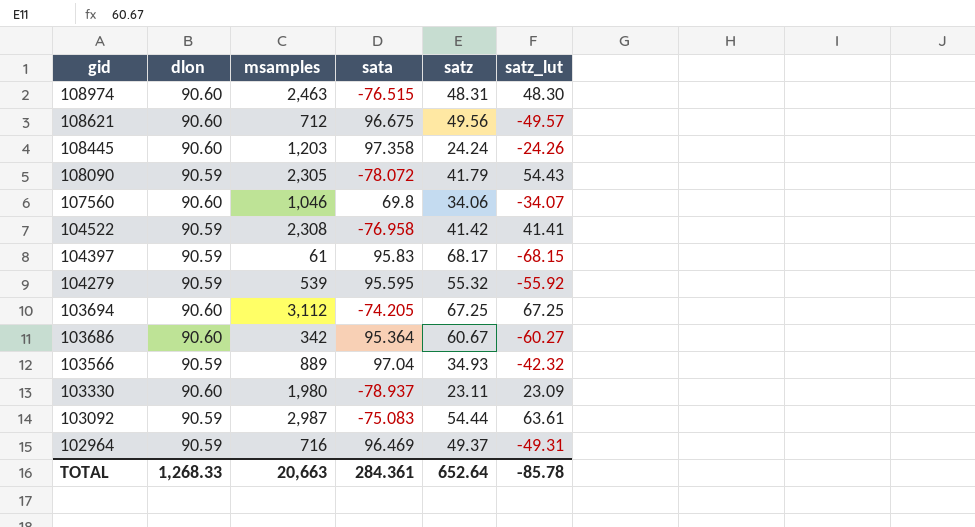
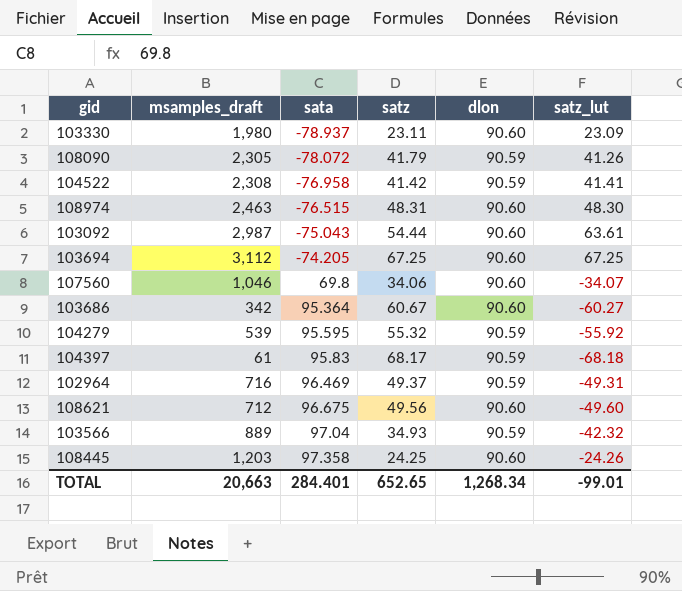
row order: gid descending -> sata ascending
column name: msamples -> msamples_draft
column dlon | position: 2 -> 5
108090 | satz_lut: 54.43 -> 41.26
103092 | sata: -75.083 -> -75.043
103092 | dlon: 90.59 -> 90.60
104397 | satz_lut: -68.15 -> -68.18
108621 | satz_lut: -49.57 -> -49.60
108445 | satz: 24.24 -> 24.25
TOTAL | sata: 284.361 -> 284.401
TOTAL | satz: 652.64 -> 652.65
TOTAL | dlon: 1,268.33 -> 1,268.34
TOTAL | satz_lut: -85.78 -> -99.01

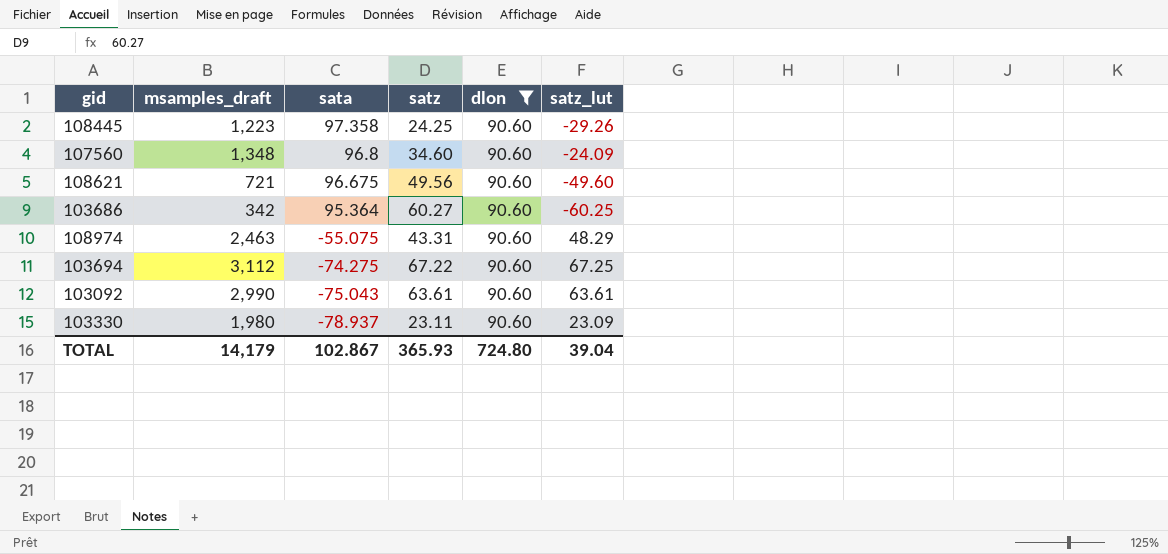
filter: none -> dlon = 90.60
row order: sata ascending -> sata descending
108445 | msamples_draft: 1,203 -> 1,223
108445 | satz_lut: -24.26 -> -29.26
107560 | msamples_draft: 1,046 -> 1,348
107560 | sata: 69.8 -> 96.8
107560 | satz: 34.06 -> 34.60
107560 | satz_lut: -34.07 -> -24.09
108621 | msamples_draft: 712 -> 721
103686 | satz: 60.67 -> 60.27
103686 | satz_lut: -60.27 -> -60.25
108974 | sata: -76.515 -> -55.075
108974 | satz: 48.31 -> 43.31
108974 | satz_lut: 48.30 -> 48.29
103694 | sata: -74.205 -> -74.275
103694 | satz: 67.25 -> 67.22
103092 | msamples_draft: 2,987 -> 2,990
103092 | satz: 54.44 -> 63.61
TOTAL | msamples_draft: 20,663 -> 14,179
TOTAL | sata: 284.401 -> 102.867
TOTAL | satz: 652.65 -> 365.93
TOTAL | dlon: 1,268.34 -> 724.80
TOTAL | satz_lut: -99.01 -> 39.04

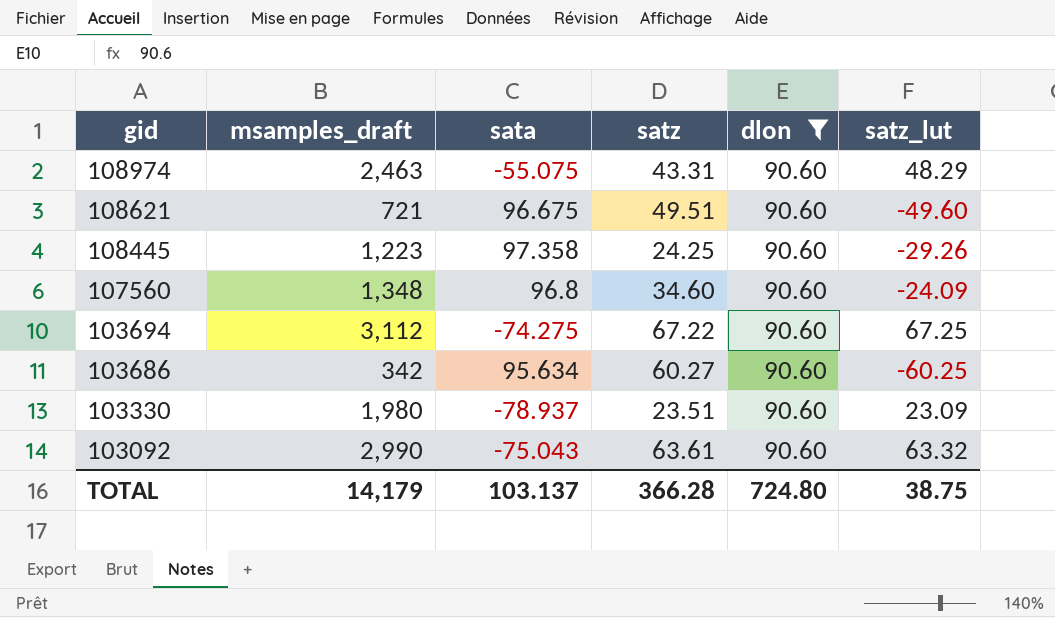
row order: sata descending -> gid descending
108621 | satz: 49.56 -> 49.51
103686 | sata: 95.364 -> 95.634
103330 | satz: 23.11 -> 23.51
103092 | satz_lut: 63.61 -> 63.32
TOTAL | sata: 102.867 -> 103.137
TOTAL | satz: 365.93 -> 366.28
TOTAL | satz_lut: 39.04 -> 38.75

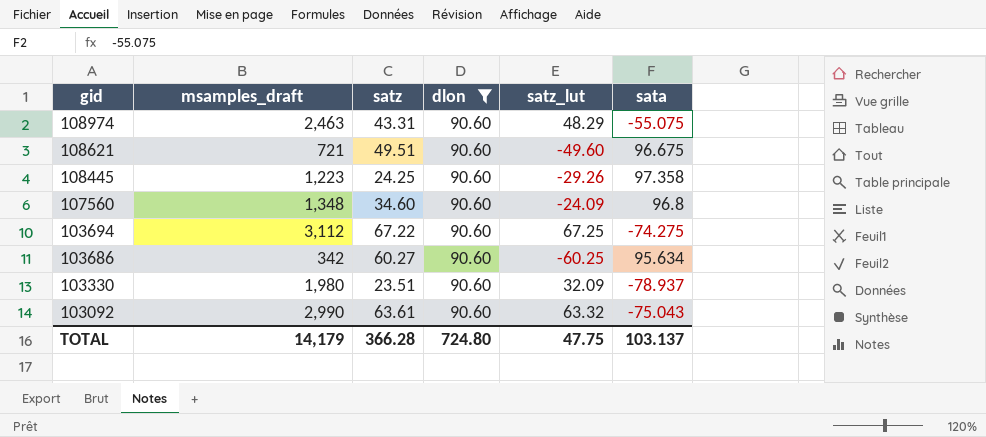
column sata | position: 3 -> 6
103330 | satz_lut: 23.09 -> 32.09
TOTAL | satz_lut: 38.75 -> 47.75

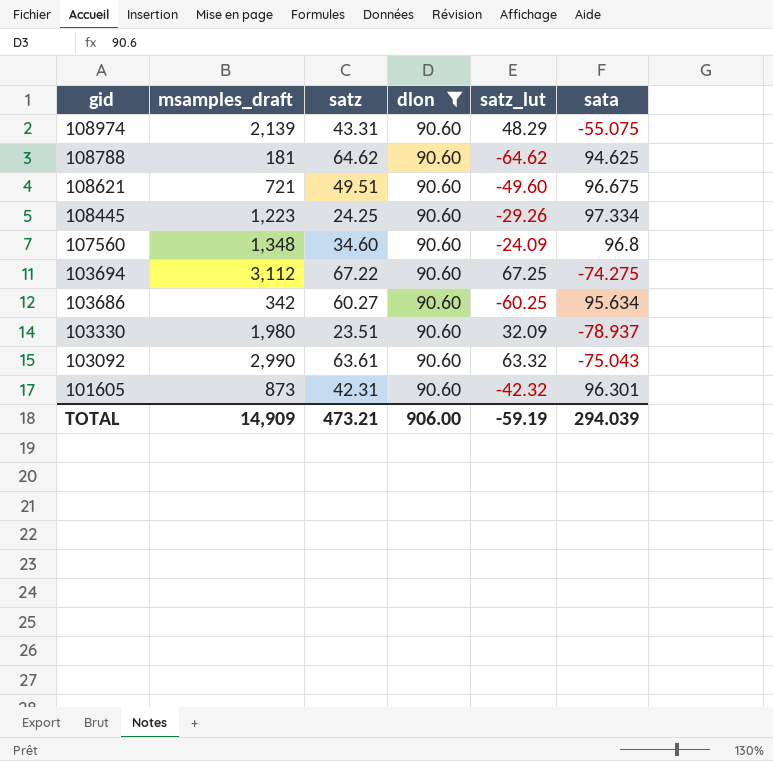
108974 | msamples_draft: 2,463 -> 2,139
row 108788: none -> 181 | 64.62 | 90.60 | -64.62 | 94.625
108445 | sata: 97.358 -> 97.334
row 101605: none -> 873 | 42.31 | 90.60 | -42.32 | 96.301
TOTAL | msamples_draft: 14,179 -> 14,909
TOTAL | satz: 366.28 -> 473.21
TOTAL | dlon: 724.80 -> 906.00
TOTAL | satz_lut: 47.75 -> -59.19
TOTAL | sata: 103.137 -> 294.039

